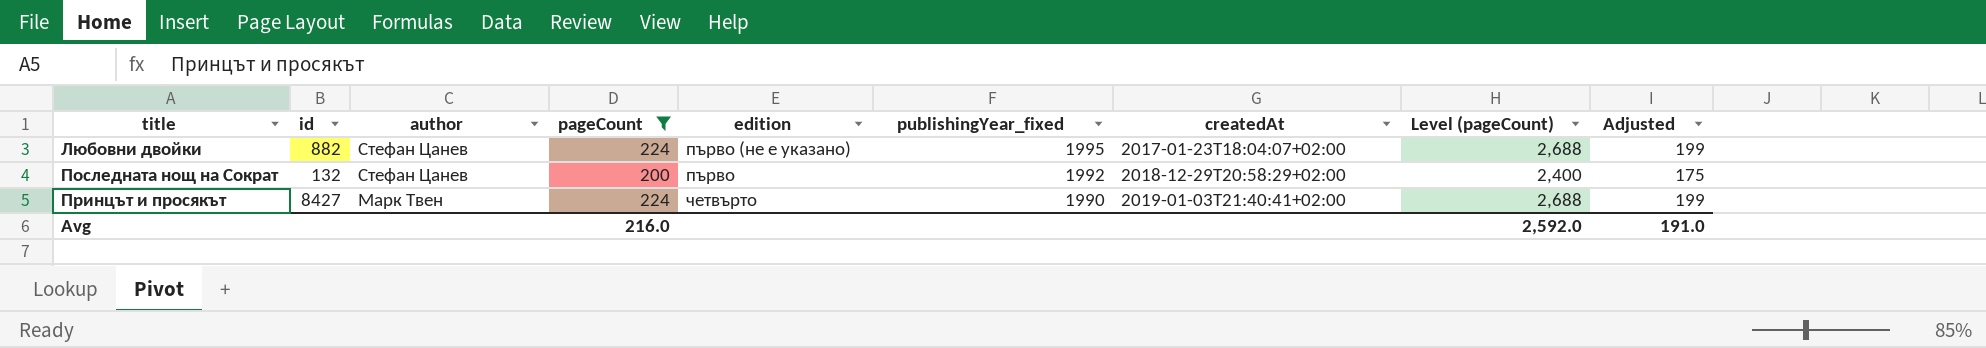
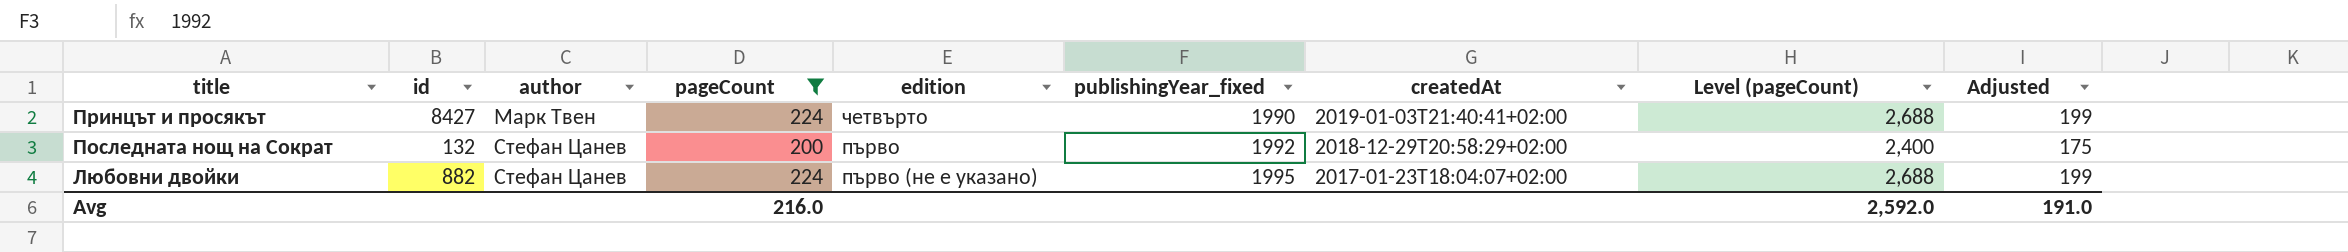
row order: title ascending -> title descending

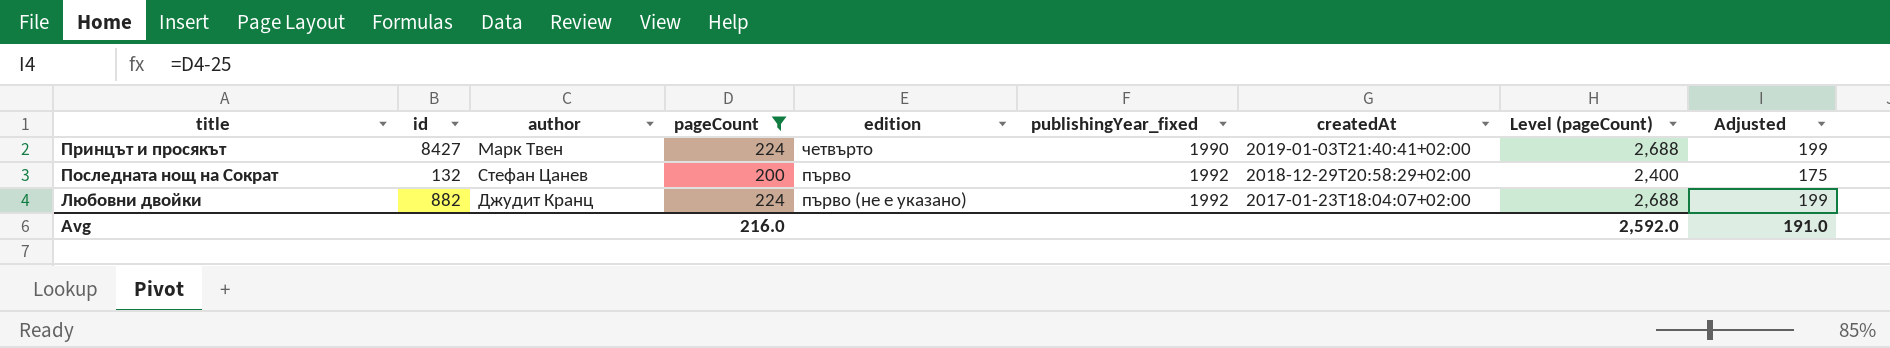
Любовни двойки | author: Стефан Цанев -> Джудит Кранц
Любовни двойки | publishingYear_fixed: 1995 -> 1992

